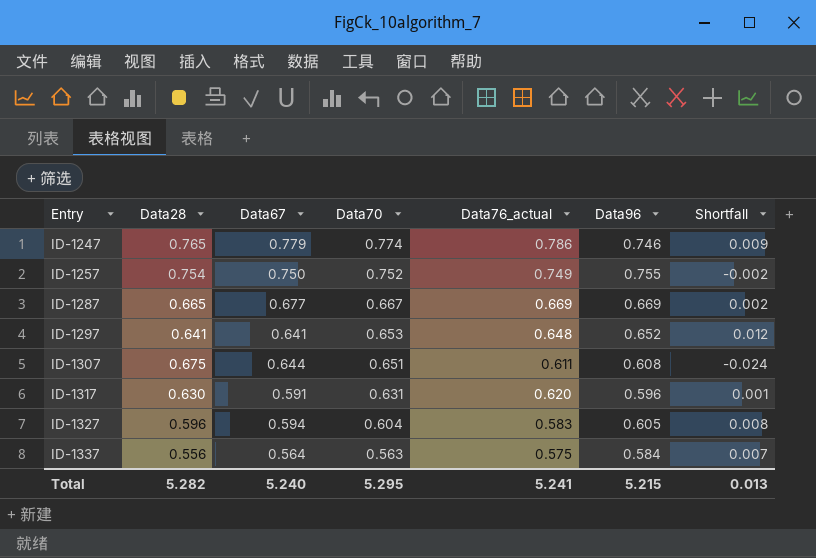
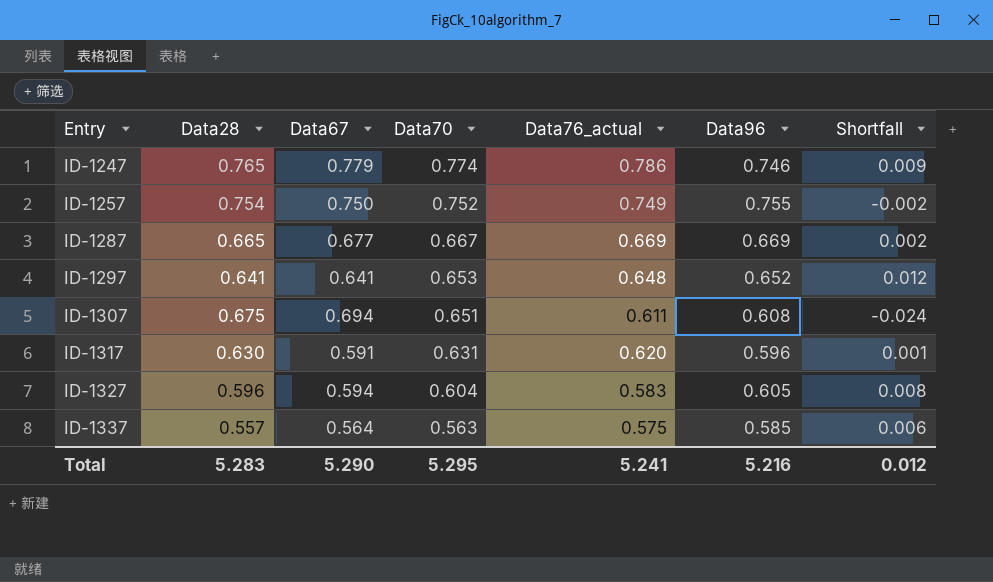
ID-1307 | Data67: 0.644 -> 0.694
ID-1337 | Data28: 0.556 -> 0.557
ID-1337 | Data96: 0.584 -> 0.585
ID-1337 | Shortfall: 0.007 -> 0.006
Total | Data28: 5.282 -> 5.283
Total | Data67: 5.240 -> 5.290
Total | Data96: 5.215 -> 5.216
Total | Shortfall: 0.013 -> 0.012

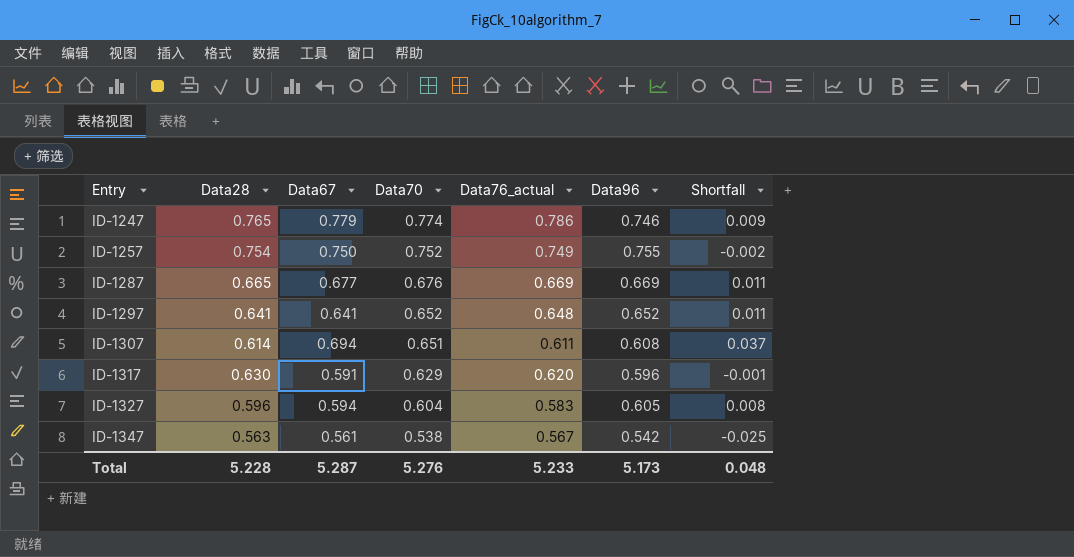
row ID-1337: 0.557 | 0.564 | 0.563 | 0.575 | 0.585 | 0.006 -> none
ID-1287 | Data70: 0.667 -> 0.676
ID-1287 | Shortfall: 0.002 -> 0.011
ID-1297 | Data70: 0.653 -> 0.652
ID-1297 | Shortfall: 0.012 -> 0.011
ID-1307 | Data28: 0.675 -> 0.614
ID-1307 | Shortfall: -0.024 -> 0.037
ID-1317 | Data70: 0.631 -> 0.629
ID-1317 | Shortfall: 0.001 -> -0.001
row ID-1347: none -> 0.563 | 0.561 | 0.538 | 0.567 | 0.542 | -0.025
Total | Data28: 5.283 -> 5.228
Total | Data67: 5.290 -> 5.287
Total | Data70: 5.295 -> 5.276
Total | Data76_actual: 5.241 -> 5.233
Total | Data96: 5.216 -> 5.173
Total | Shortfall: 0.012 -> 0.048

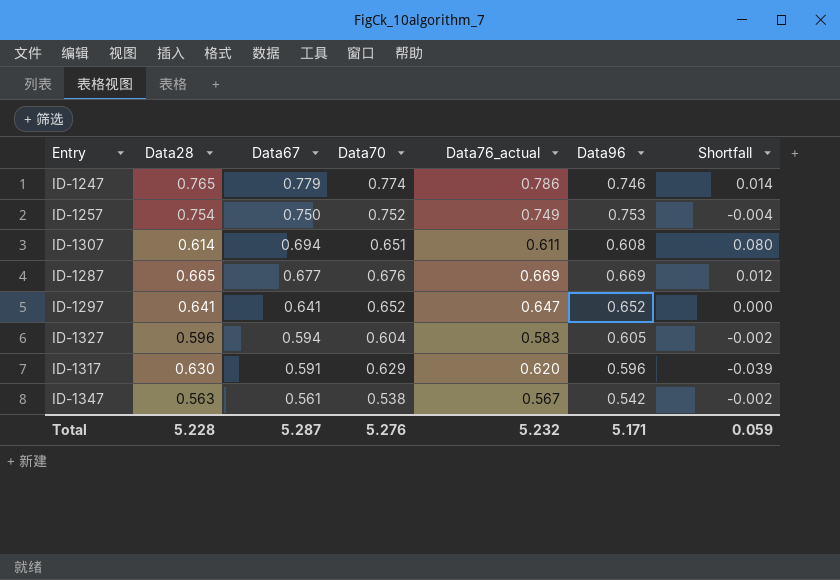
row order: Entry ascending -> Data67 descending
column Shortfall | formula: [Data70] - [Data28] -> [Data67] - [Data28]
ID-1257 | Data96: 0.755 -> 0.753
ID-1297 | Data76_actual: 0.648 -> 0.647
Total | Data76_actual: 5.233 -> 5.232
Total | Data96: 5.173 -> 5.171
Total | Shortfall: 0.048 -> 0.059

